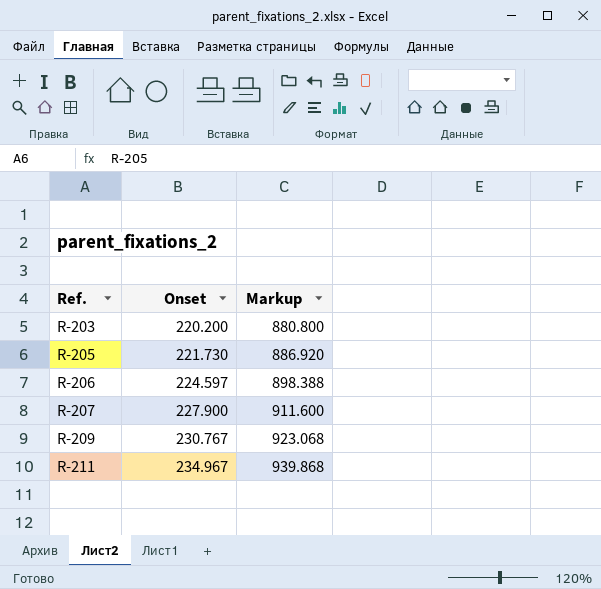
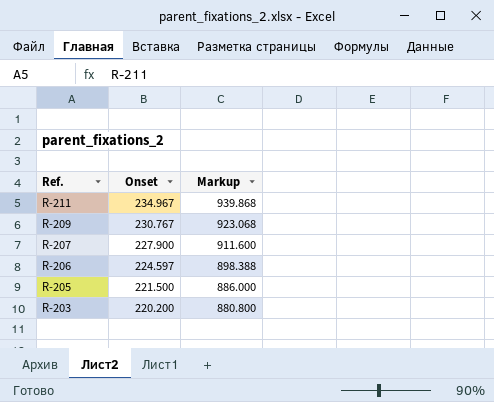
row order: Ref. ascending -> Ref. descending
R-205 | Onset: 221.730 -> 221.500
R-205 | Markup: 886.920 -> 886.000

